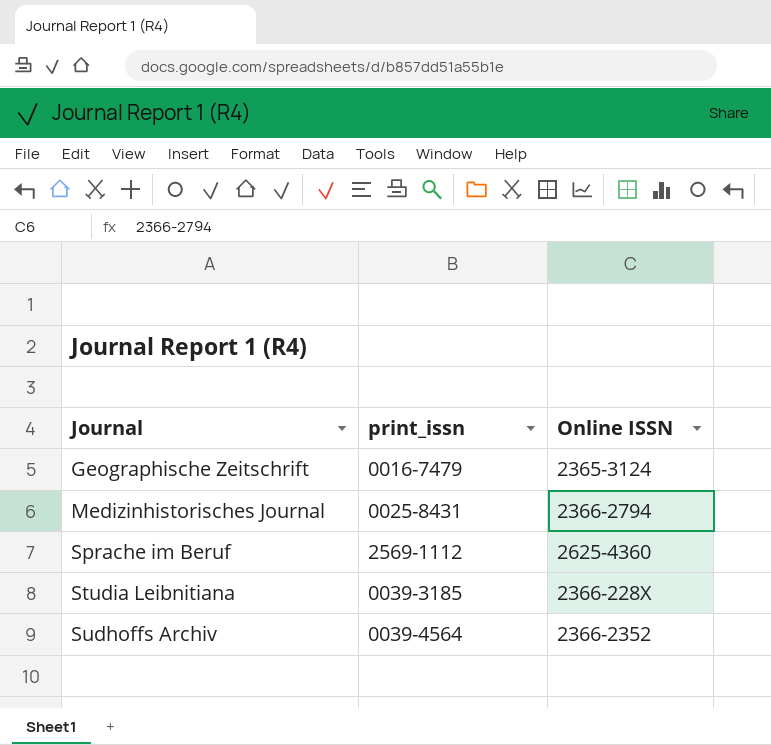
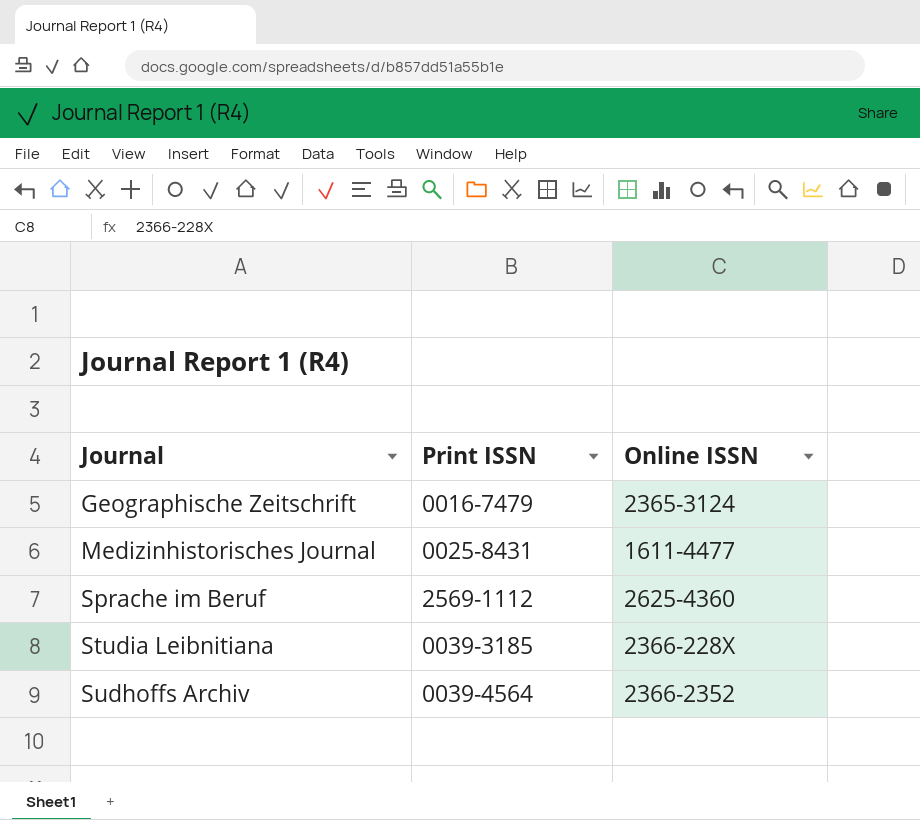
column name: print_issn -> Print ISSN
Medizinhistorisches Journal | Online ISSN: 2366-2794 -> 1611-4477

